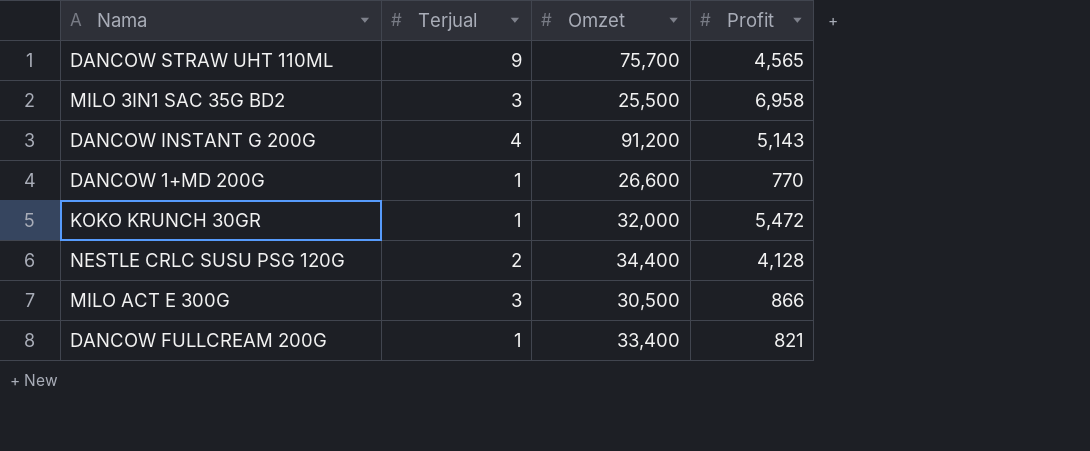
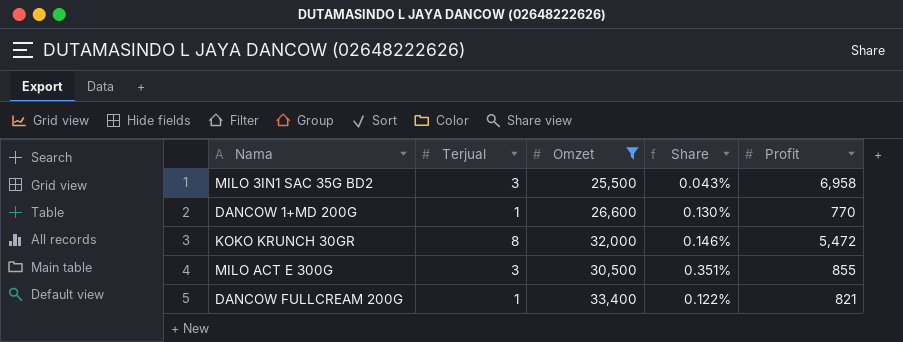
filter: none -> Omzet <= 33,400
column Share | formula: none -> [Terjual] / [Profit]
KOKO KRUNCH 30GR | Terjual: 1 -> 8
MILO ACT E 300G | Profit: 866 -> 855

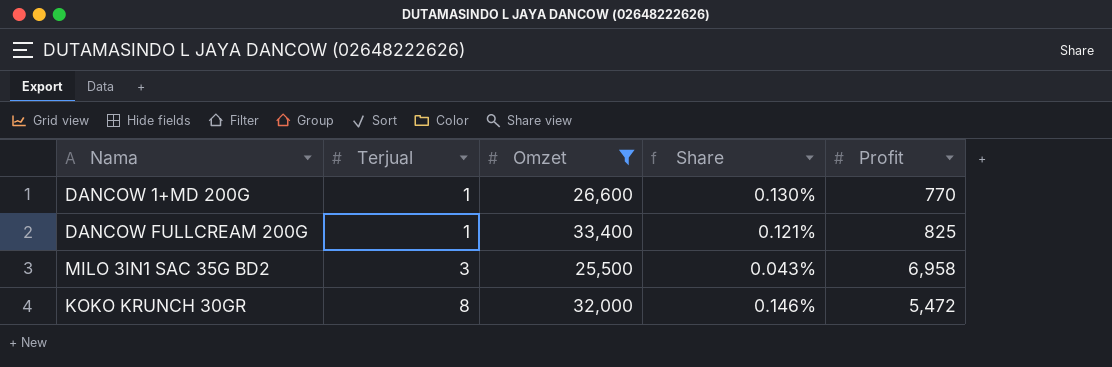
row order: none -> Terjual ascending
row MILO ACT E 300G: 3 | 30,500 | 0.351% | 855 -> none
DANCOW FULLCREAM 200G | Share: 0.122% -> 0.121%
DANCOW FULLCREAM 200G | Profit: 821 -> 825

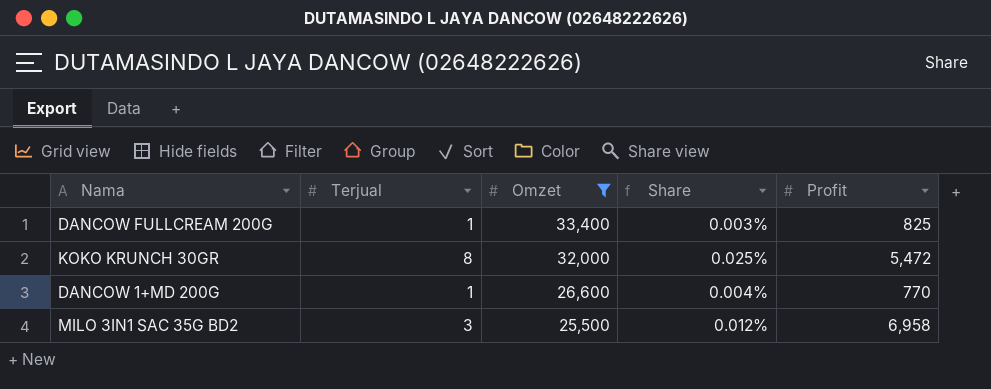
row order: Terjual ascending -> Omzet descending
column Share | formula: [Terjual] / [Profit] -> [Terjual] / [Omzet]

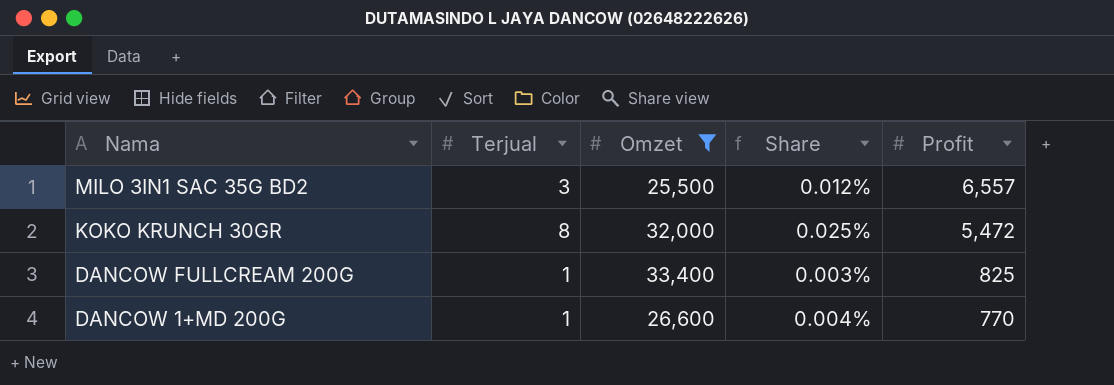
row order: Omzet descending -> Nama descending
MILO 3IN1 SAC 35G BD2 | Profit: 6,958 -> 6,557

